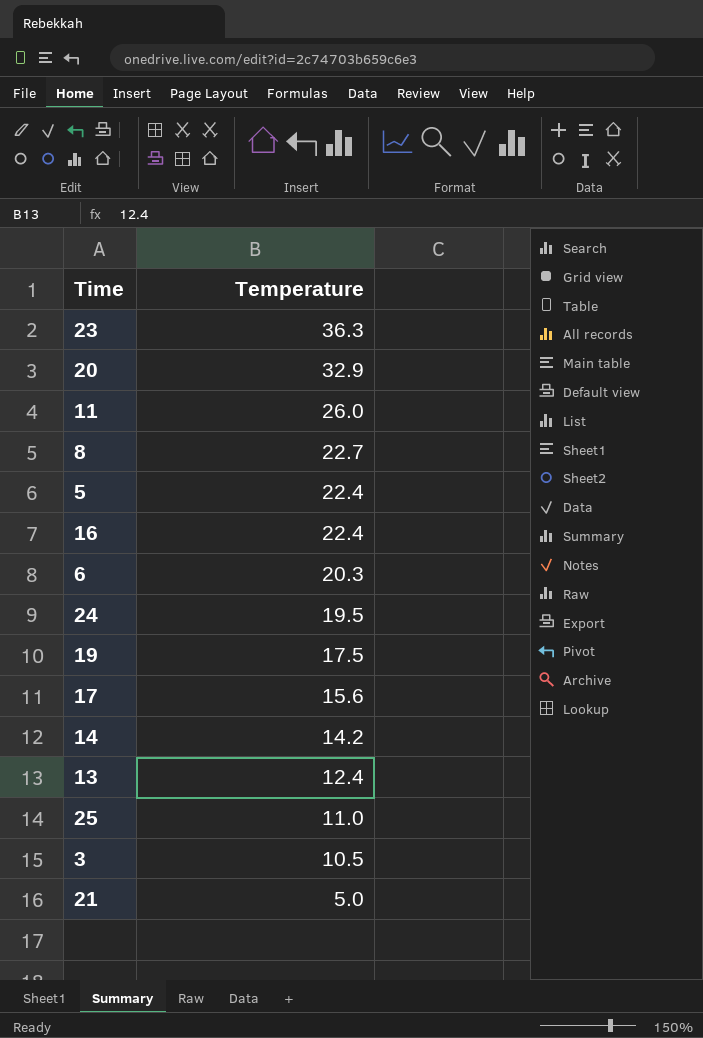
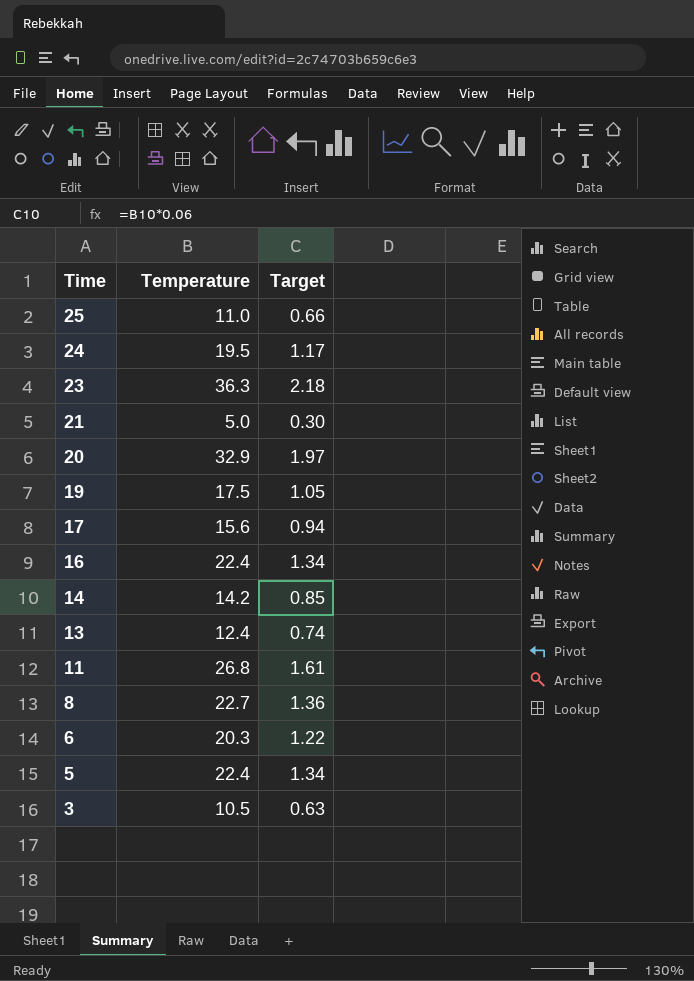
row order: Temperature descending -> Time descending
column Target | formula: none -> [Temperature] * 0.06
11 | Temperature: 26.0 -> 26.8

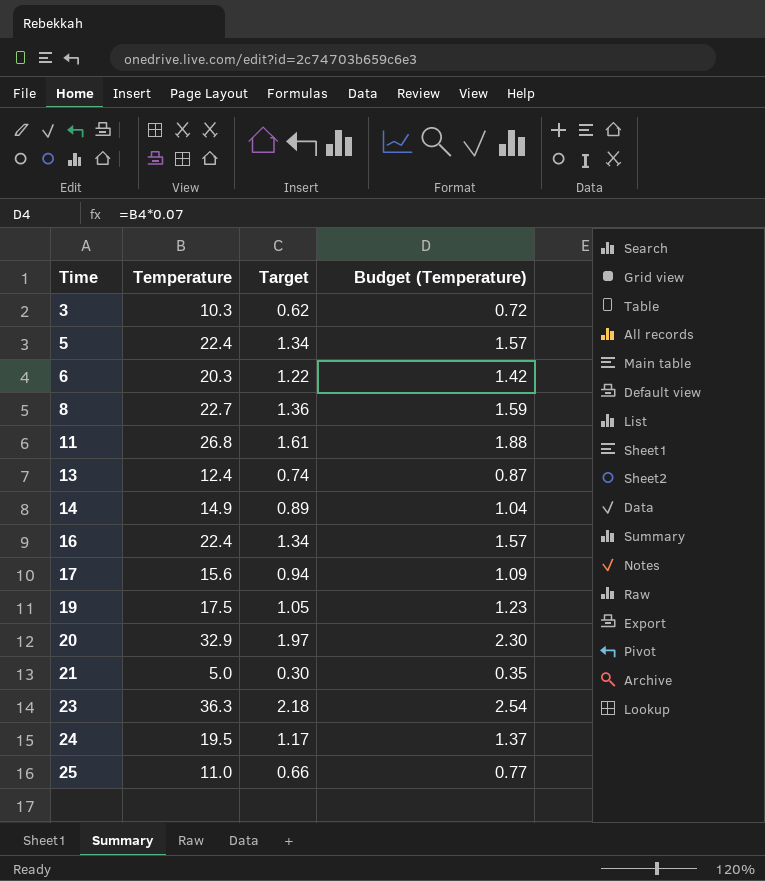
row order: Time descending -> Time ascending
column Budget (Temperature) | formula: none -> [Temperature] * 0.07
3 | Temperature: 10.5 -> 10.3
3 | Target: 0.63 -> 0.62
14 | Temperature: 14.2 -> 14.9
14 | Target: 0.85 -> 0.89

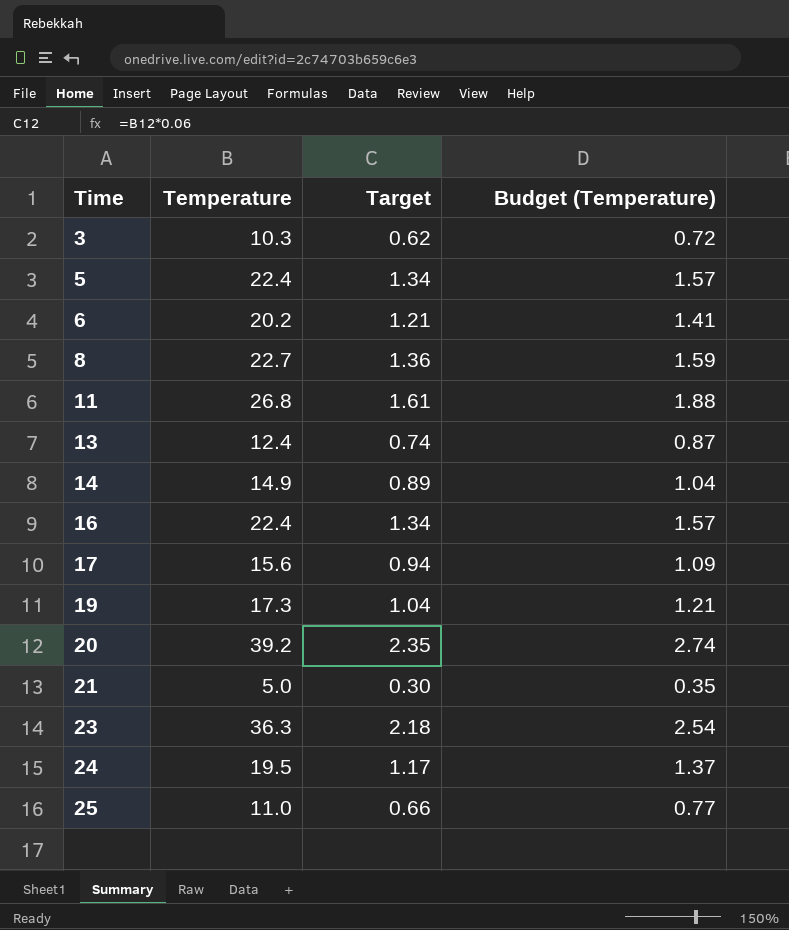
6 | Temperature: 20.3 -> 20.2
6 | Target: 1.22 -> 1.21
6 | Budget (Temperature): 1.42 -> 1.41
19 | Temperature: 17.5 -> 17.3
19 | Target: 1.05 -> 1.04
19 | Budget (Temperature): 1.23 -> 1.21
20 | Temperature: 32.9 -> 39.2
20 | Target: 1.97 -> 2.35
20 | Budget (Temperature): 2.30 -> 2.74

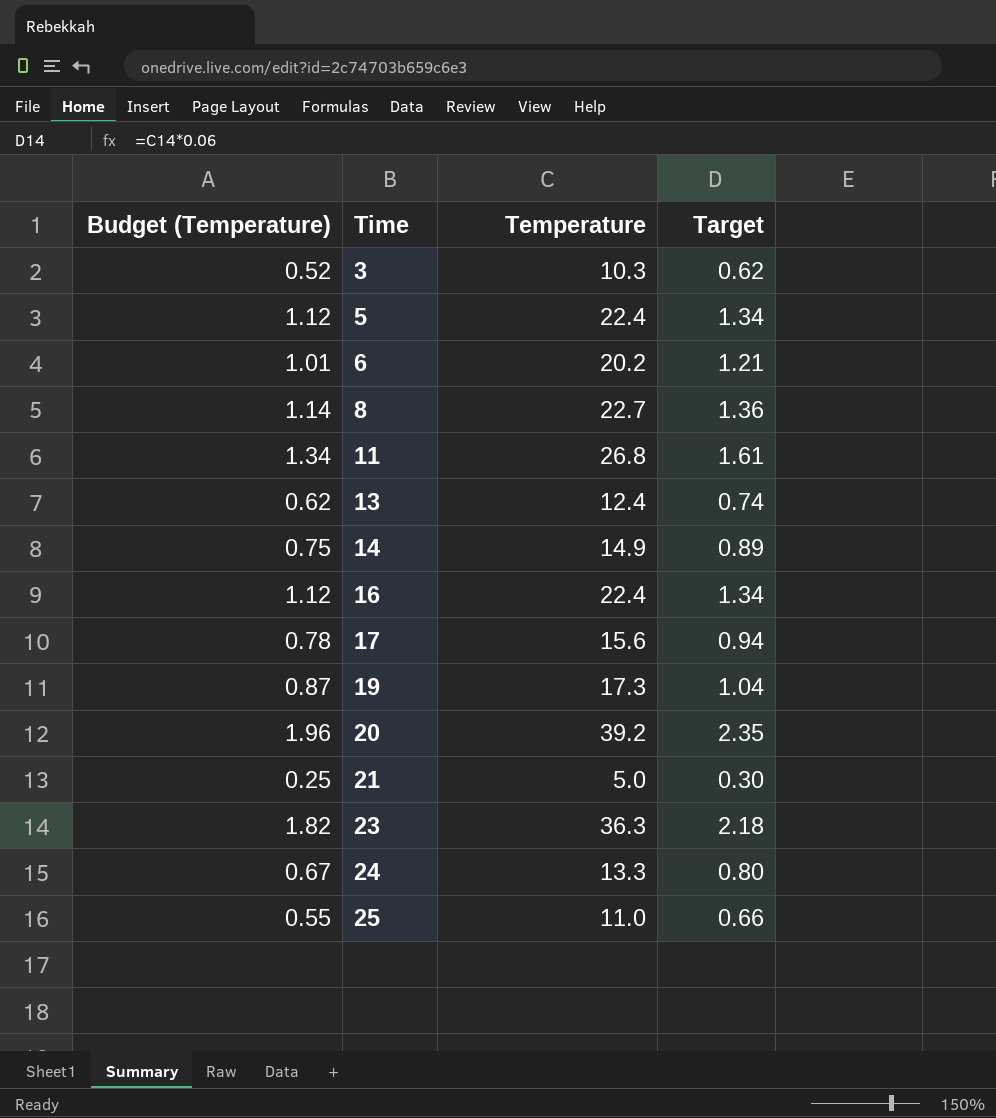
column Budget (Temperature) | formula: [Temperature] * 0.07 -> [Temperature] * 0.05
column Budget (Temperature) | position: 4 -> 1
24 | Temperature: 19.5 -> 13.3
24 | Target: 1.17 -> 0.80

